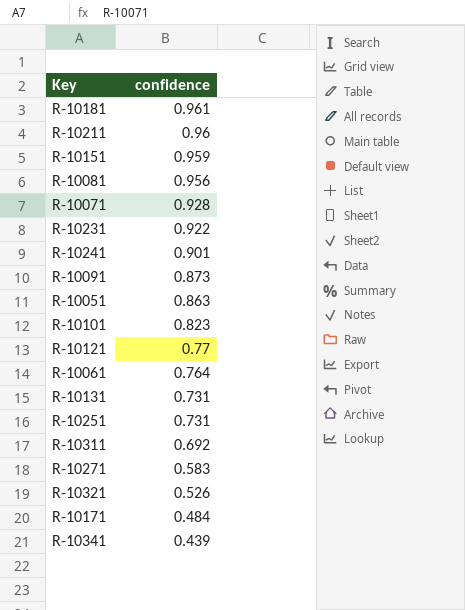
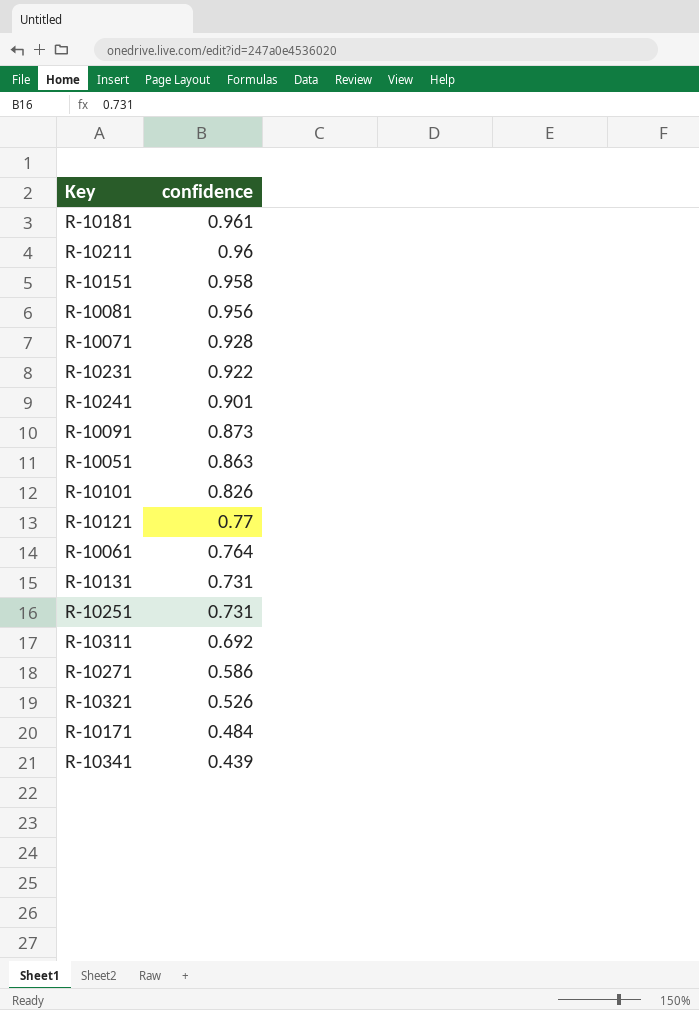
R-10151 | confidence: 0.959 -> 0.958
R-10101 | confidence: 0.823 -> 0.826
R-10271 | confidence: 0.583 -> 0.586

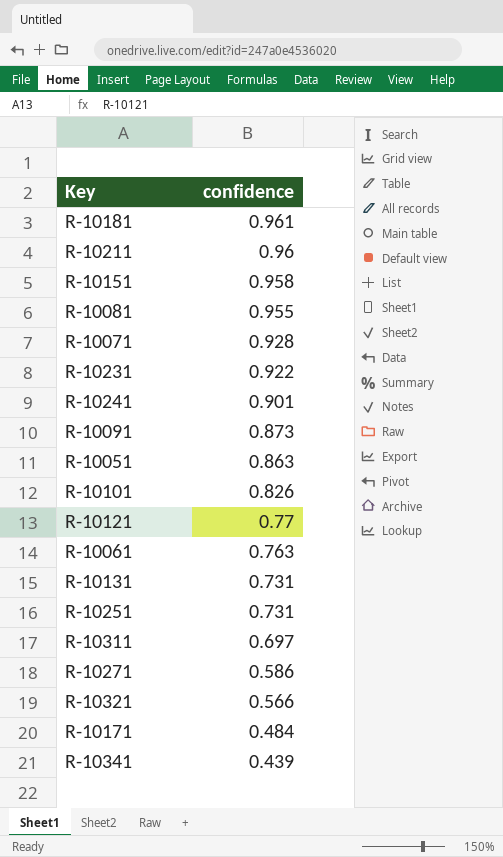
R-10081 | confidence: 0.956 -> 0.955
R-10061 | confidence: 0.764 -> 0.763
R-10311 | confidence: 0.692 -> 0.697
R-10321 | confidence: 0.526 -> 0.566

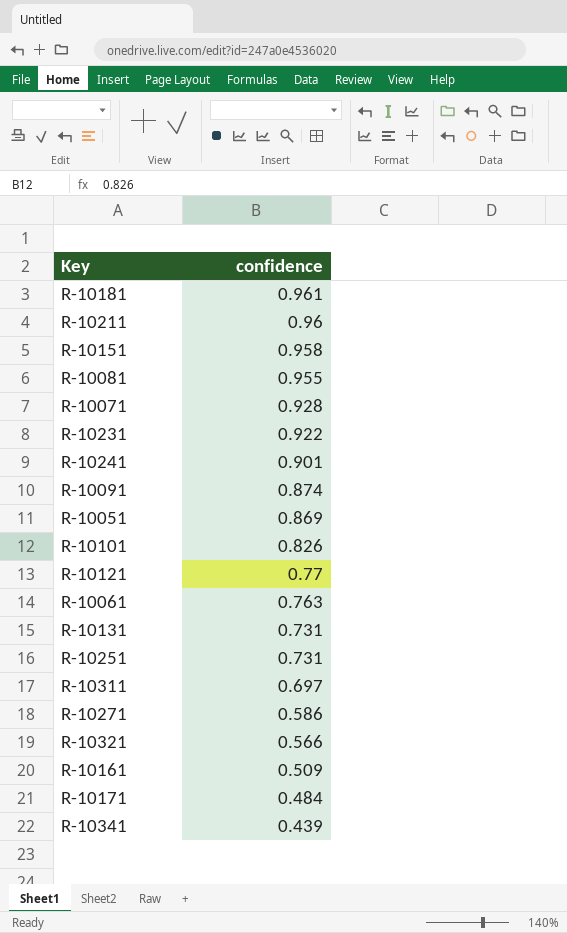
R-10091 | confidence: 0.873 -> 0.874
R-10051 | confidence: 0.863 -> 0.869
row R-10161: none -> 0.509

